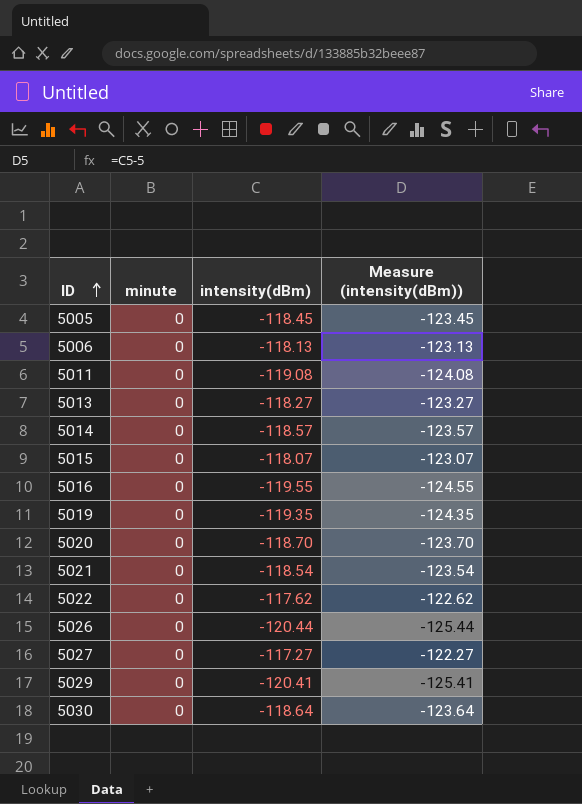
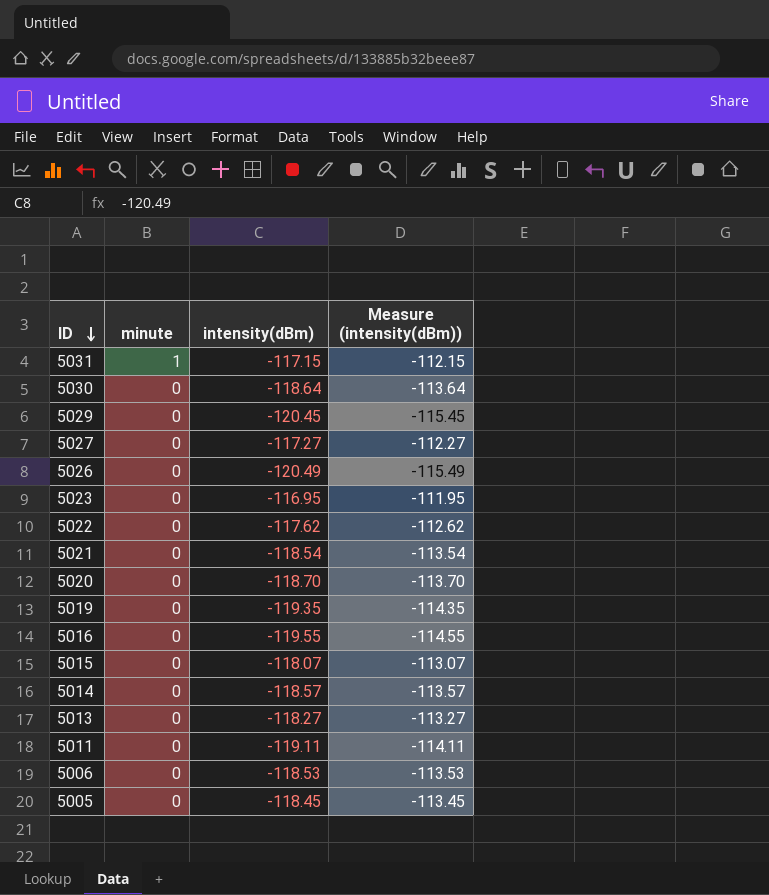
row order: ID ascending -> ID descending
column Measure (intensity(dBm)) | formula: [intensity(dBm)] - 5 -> [intensity(dBm)] + 5
row 5031: none -> 1 | -117.15 | -112.15
5029 | intensity(dBm): -120.41 -> -120.45
5026 | intensity(dBm): -120.44 -> -120.49
row 5023: none -> 0 | -116.95 | -111.95
5011 | intensity(dBm): -119.08 -> -119.11
5006 | intensity(dBm): -118.13 -> -118.53

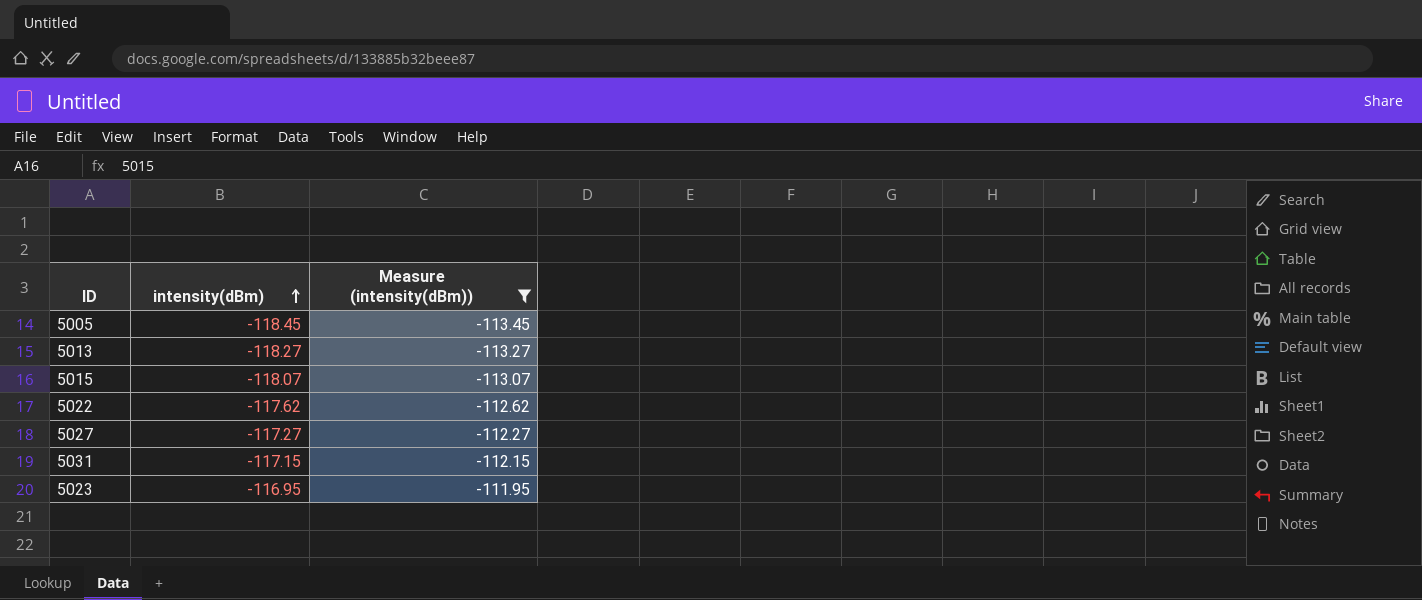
filter: none -> Measure (intensity(dBm)) >= -113.45
row order: ID descending -> intensity(dBm) ascending
column minute | position: 2 -> none

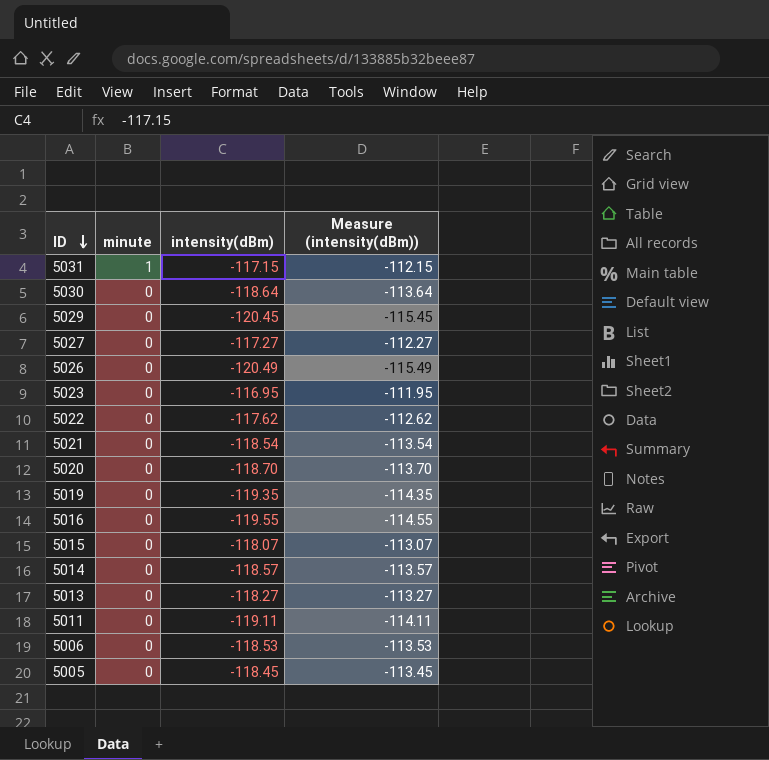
filter: Measure (intensity(dBm)) >= -113.45 -> none
row order: intensity(dBm) ascending -> ID descending
column minute | position: none -> 2

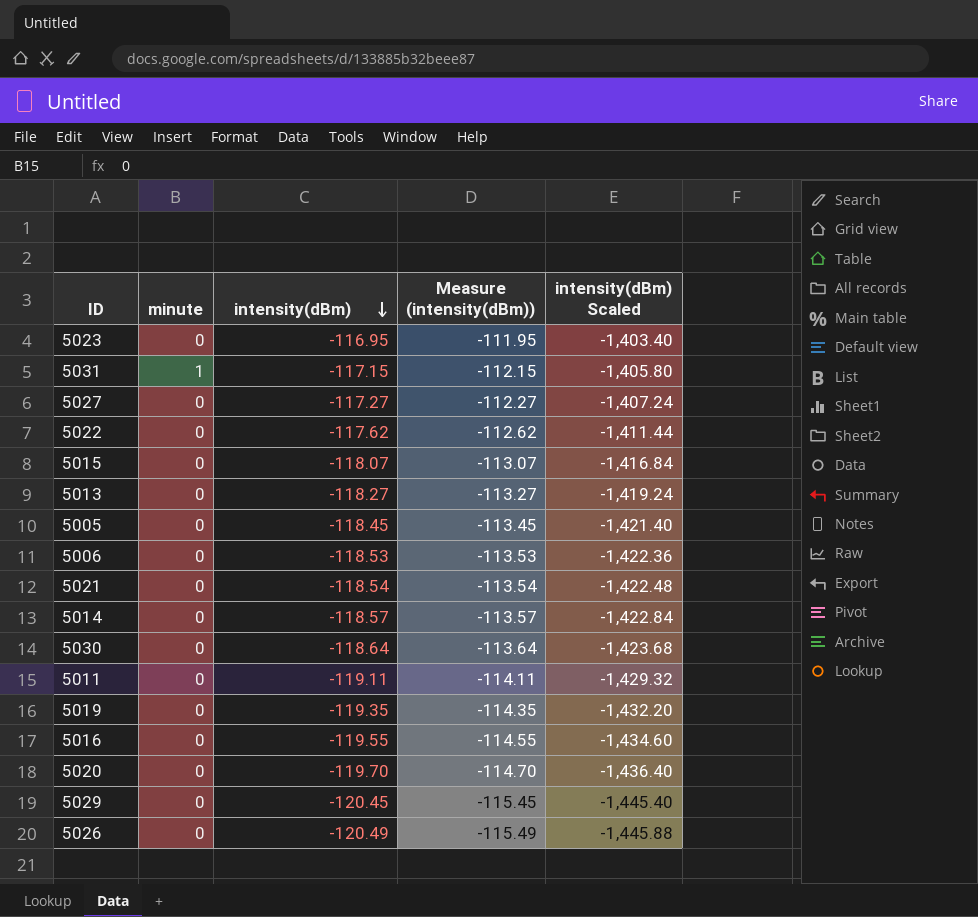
row order: ID descending -> intensity(dBm) descending
column intensity(dBm) Scaled | formula: none -> [intensity(dBm)] * 12
5020 | intensity(dBm): -118.70 -> -119.70
5020 | Measure (intensity(dBm)): -113.70 -> -114.70

